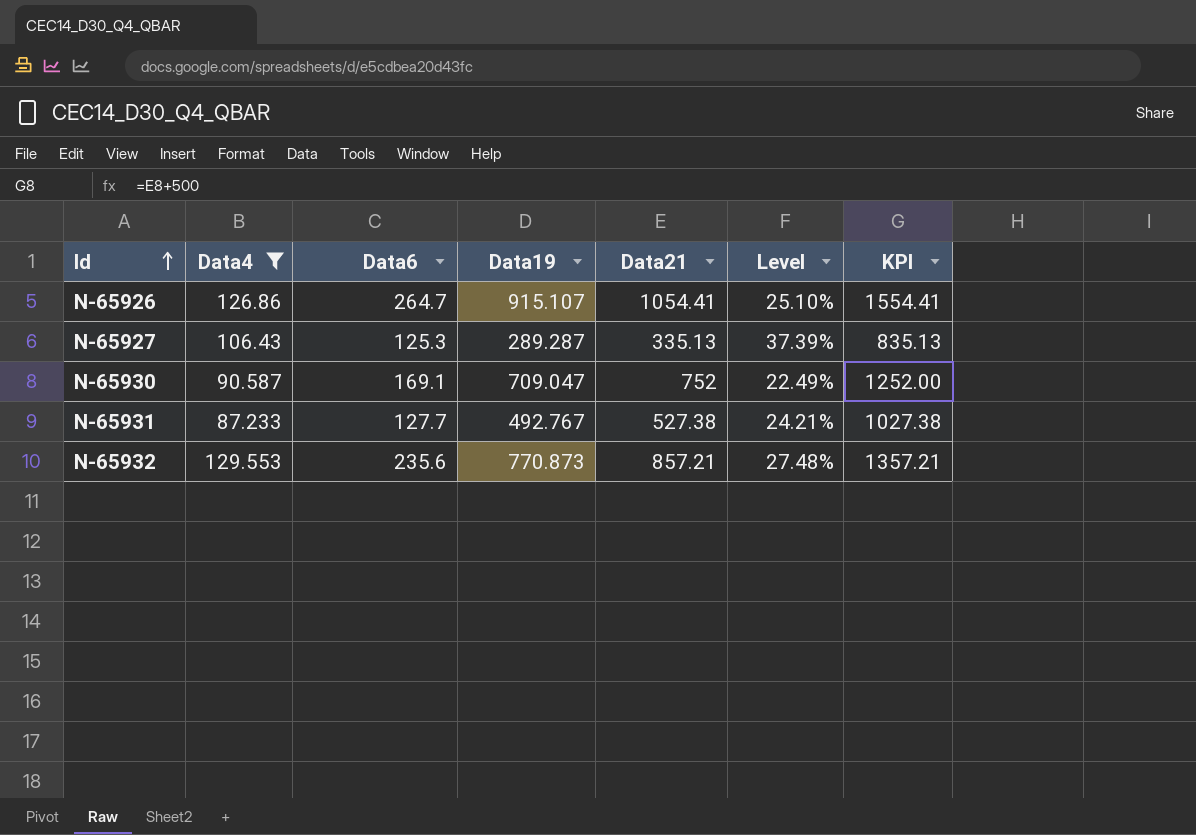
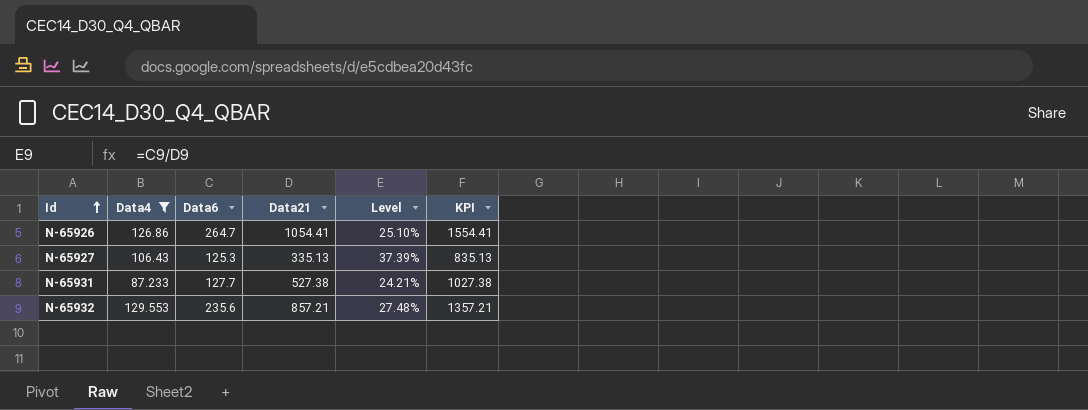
column Data19 | position: 4 -> none
row N-65930: 90.587 | 169.1 | 709.047 | 752 | 22.49% | 1252.00 -> none

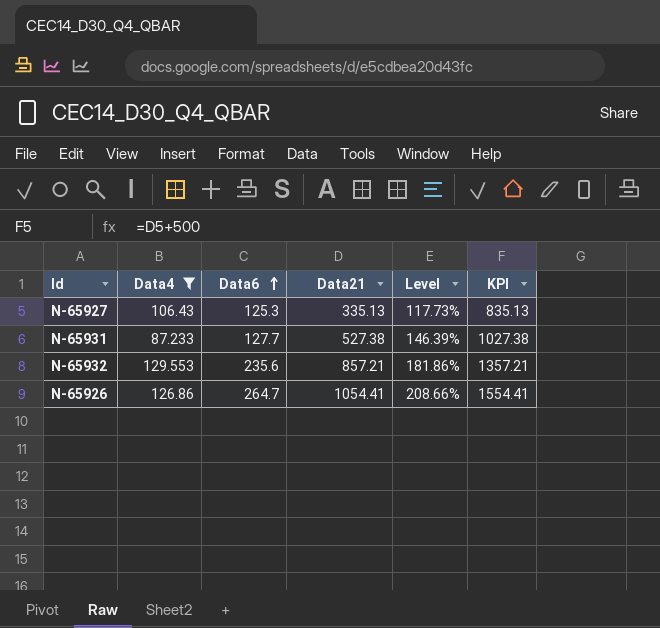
row order: Id ascending -> Data6 ascending
column Level | formula: [Data6] / [Data21] -> [Data6] / [Data4]

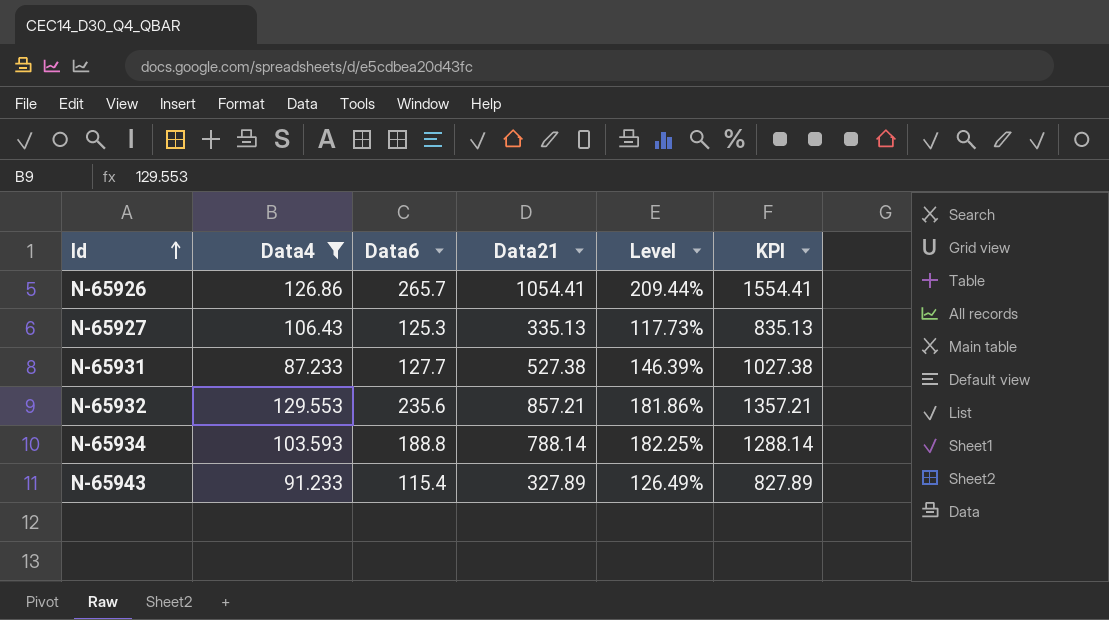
row order: Data6 ascending -> Id ascending
N-65926 | Data6: 264.7 -> 265.7
N-65926 | Level: 208.66% -> 209.44%
row N-65934: none -> 103.593 | 188.8 | 788.14 | 182.25% | 1288.14
row N-65943: none -> 91.233 | 115.4 | 327.89 | 126.49% | 827.89

